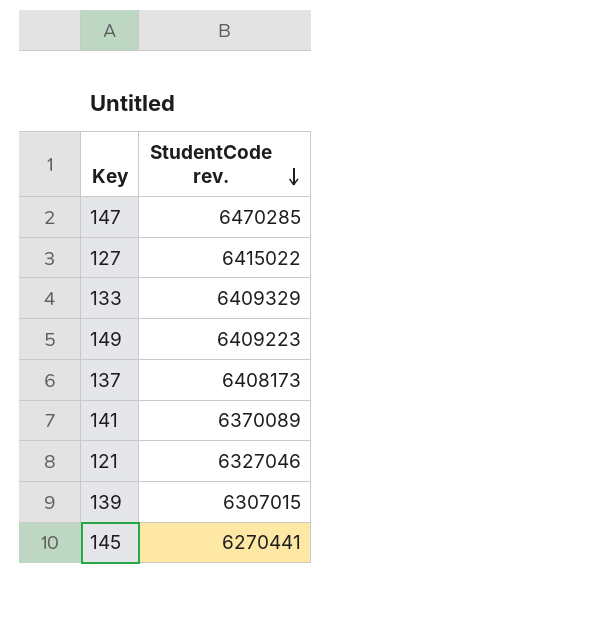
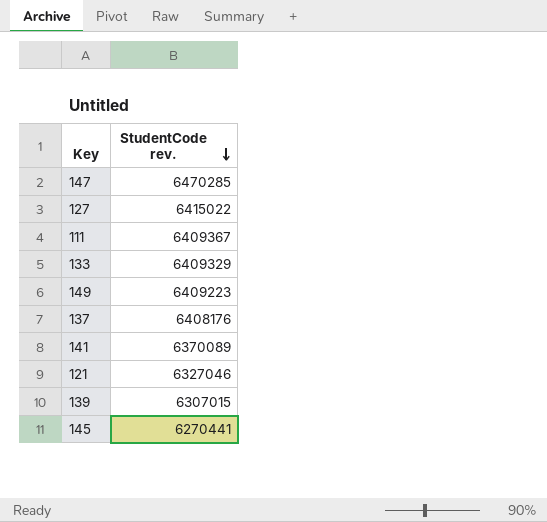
row 111: none -> 6409367
137 | StudentCode rev.: 6408173 -> 6408176

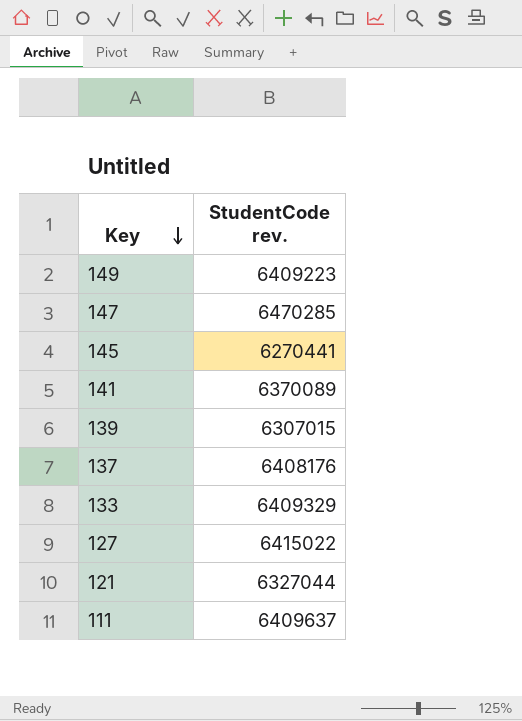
row order: StudentCode rev. descending -> Key descending
121 | StudentCode rev.: 6327046 -> 6327044
111 | StudentCode rev.: 6409367 -> 6409637

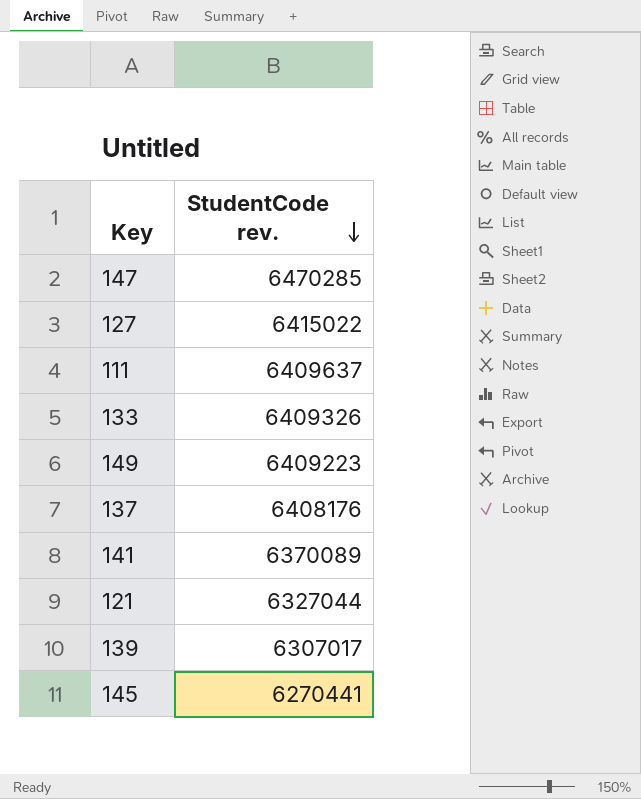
row order: Key descending -> StudentCode rev. descending
133 | StudentCode rev.: 6409329 -> 6409326
139 | StudentCode rev.: 6307015 -> 6307017

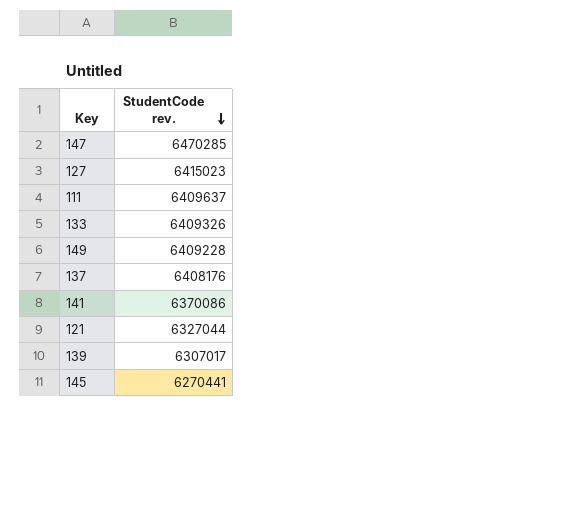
127 | StudentCode rev.: 6415022 -> 6415023
149 | StudentCode rev.: 6409223 -> 6409228
141 | StudentCode rev.: 6370089 -> 6370086

